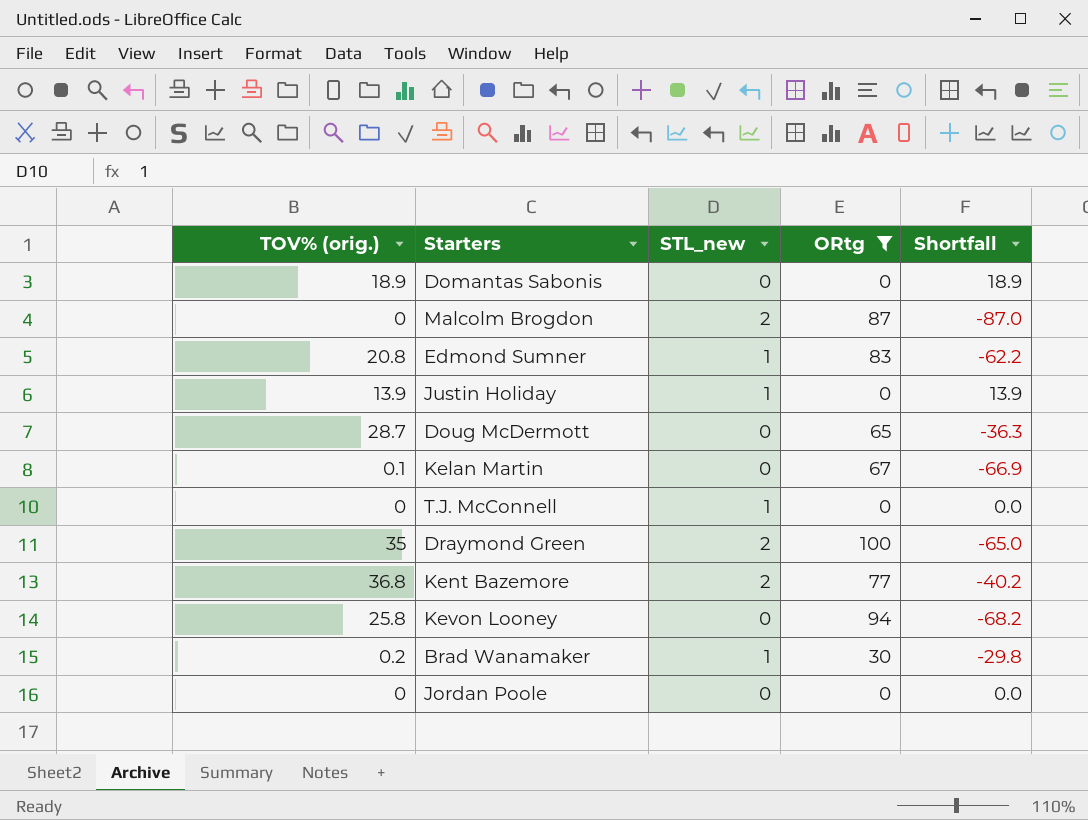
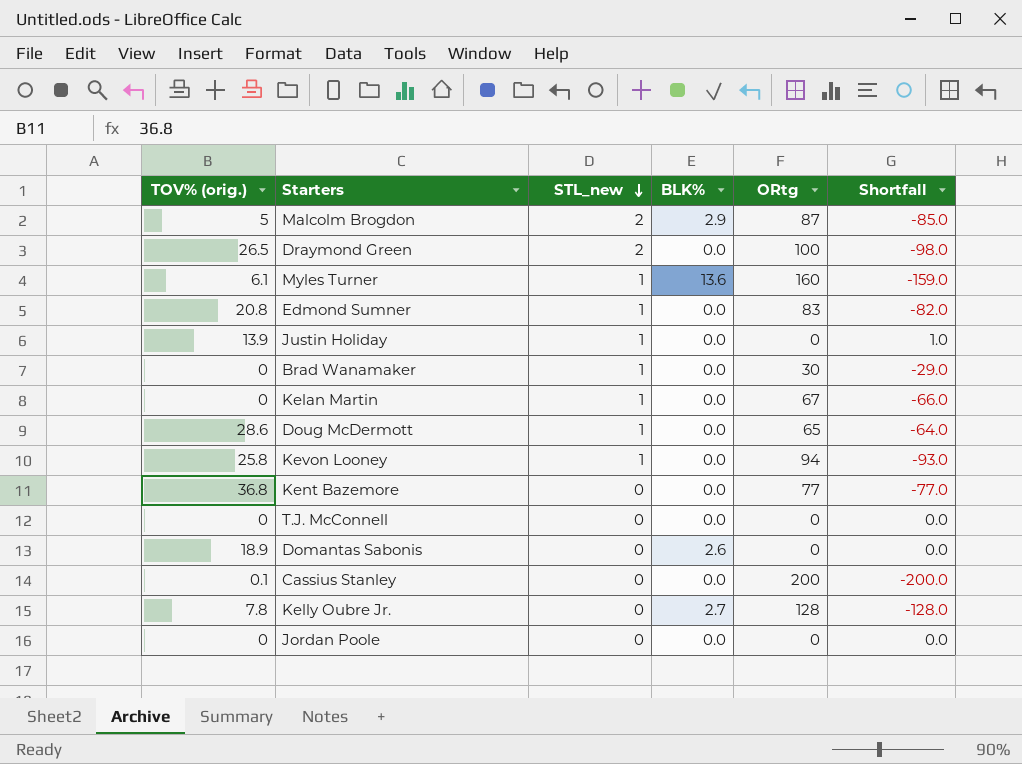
filter: ORtg <= 100 -> none
row order: none -> STL_new descending
column BLK% | position: none -> 4
column Shortfall | formula: [TOV% (orig.)] - [ORtg] -> [STL_new] - [ORtg]
Malcolm Brogdon | TOV% (orig.): 0 -> 5
Draymond Green | TOV% (orig.): 35 -> 26.5
Brad Wanamaker | TOV% (orig.): 0.2 -> 0
Kelan Martin | TOV% (orig.): 0.1 -> 0
Kelan Martin | STL_new: 0 -> 1
Doug McDermott | TOV% (orig.): 28.7 -> 28.6
Doug McDermott | STL_new: 0 -> 1
Kevon Looney | STL_new: 0 -> 1
Kent Bazemore | STL_new: 2 -> 0
T.J. McConnell | STL_new: 1 -> 0

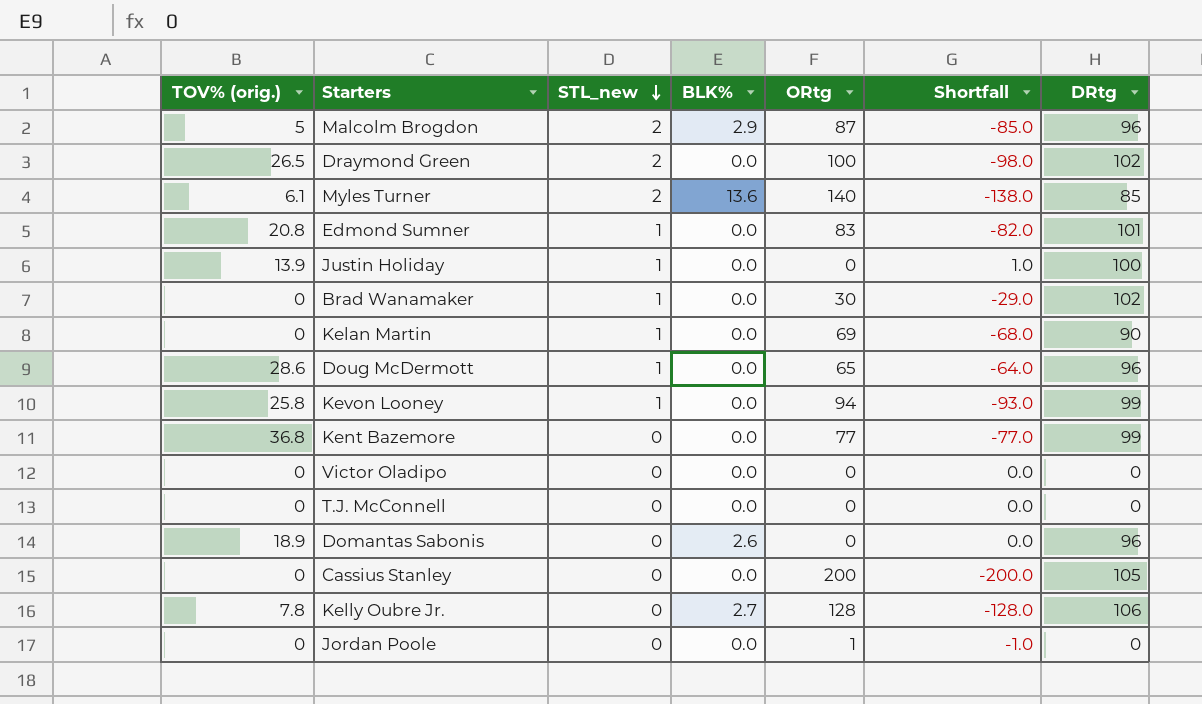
column DRtg | position: none -> 7
Myles Turner | STL_new: 1 -> 2
Myles Turner | ORtg: 160 -> 140
Myles Turner | Shortfall: -159.0 -> -138.0
Kelan Martin | ORtg: 67 -> 69
Kelan Martin | Shortfall: -66.0 -> -68.0
row Victor Oladipo: none -> 0 | 0 | 0.0 | 0 | 0.0 | 0
Cassius Stanley | TOV% (orig.): 0.1 -> 0
Jordan Poole | ORtg: 0 -> 1
Jordan Poole | Shortfall: 0.0 -> -1.0

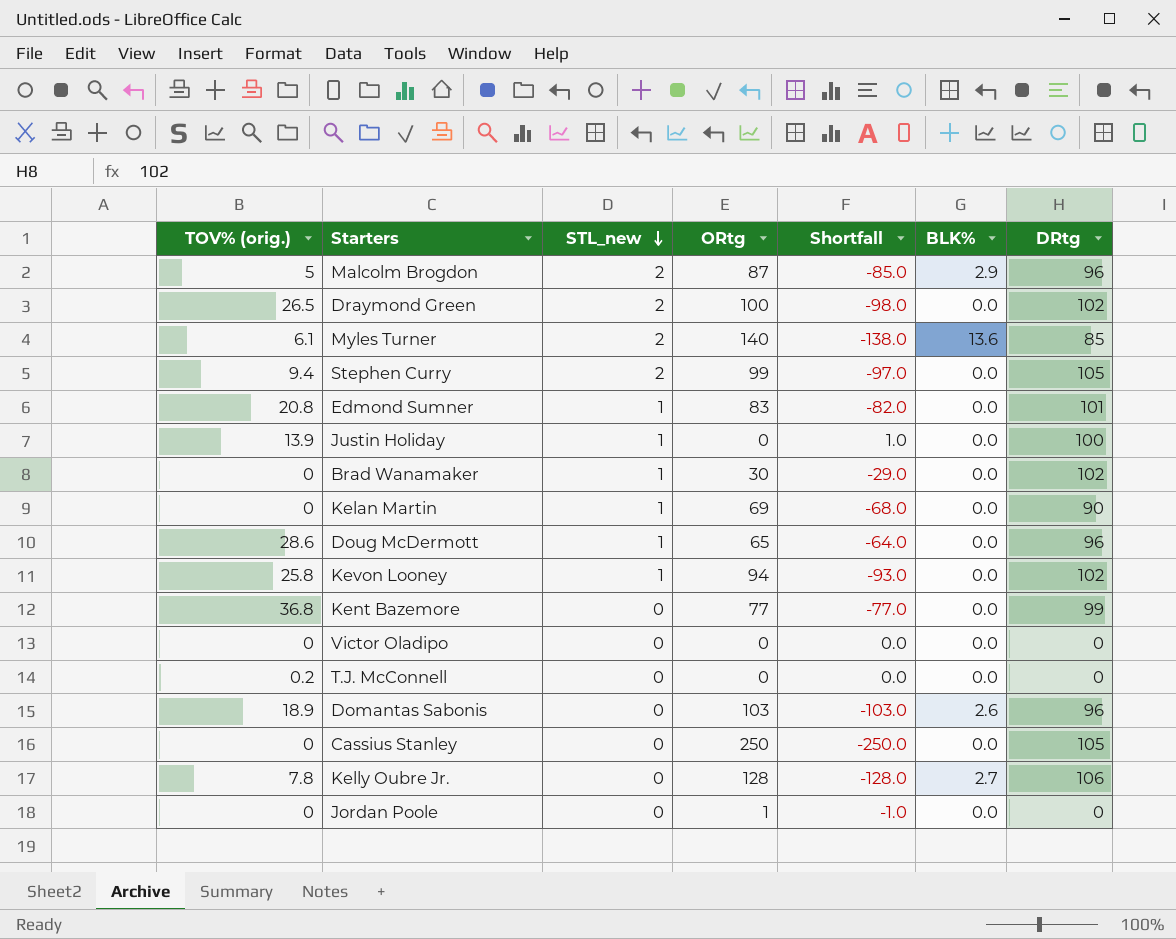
column BLK% | position: 4 -> 6
row Stephen Curry: none -> 9.4 | 2 | 99 | -97.0 | 0.0 | 105
Kevon Looney | DRtg: 99 -> 102
T.J. McConnell | TOV% (orig.): 0 -> 0.2
Domantas Sabonis | ORtg: 0 -> 103
Domantas Sabonis | Shortfall: 0.0 -> -103.0
Cassius Stanley | ORtg: 200 -> 250
Cassius Stanley | Shortfall: -200.0 -> -250.0

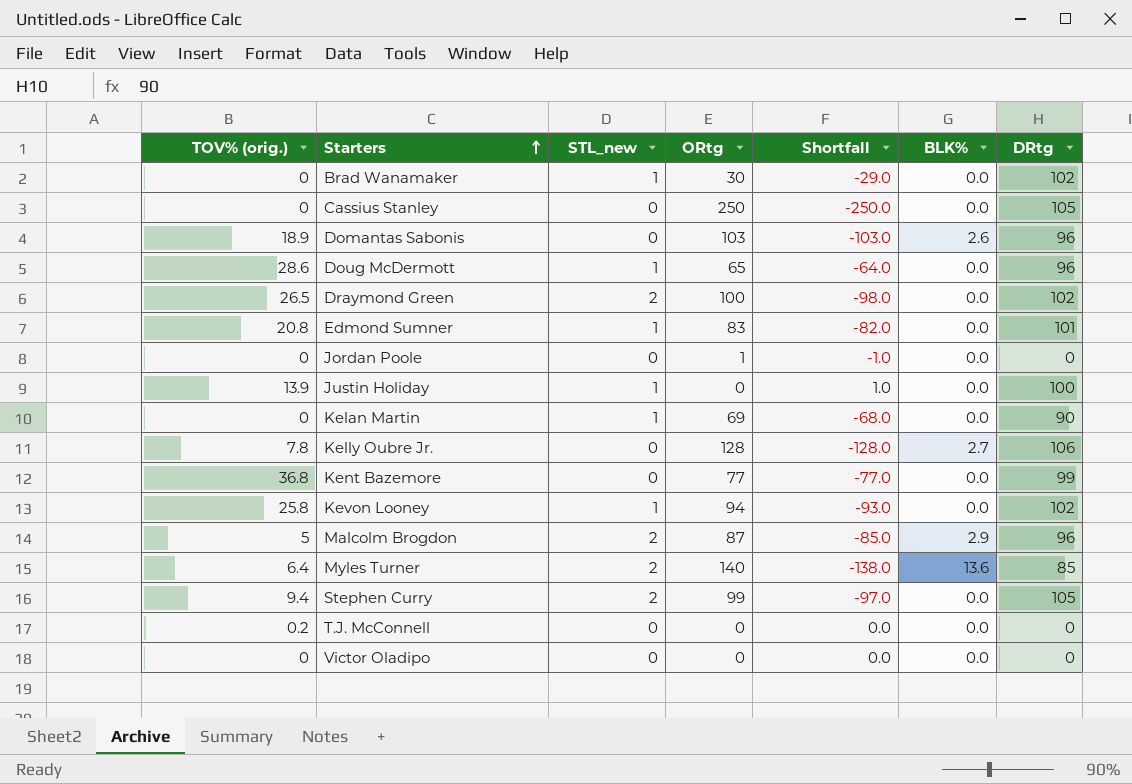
row order: STL_new descending -> Starters ascending
Myles Turner | TOV% (orig.): 6.1 -> 6.4

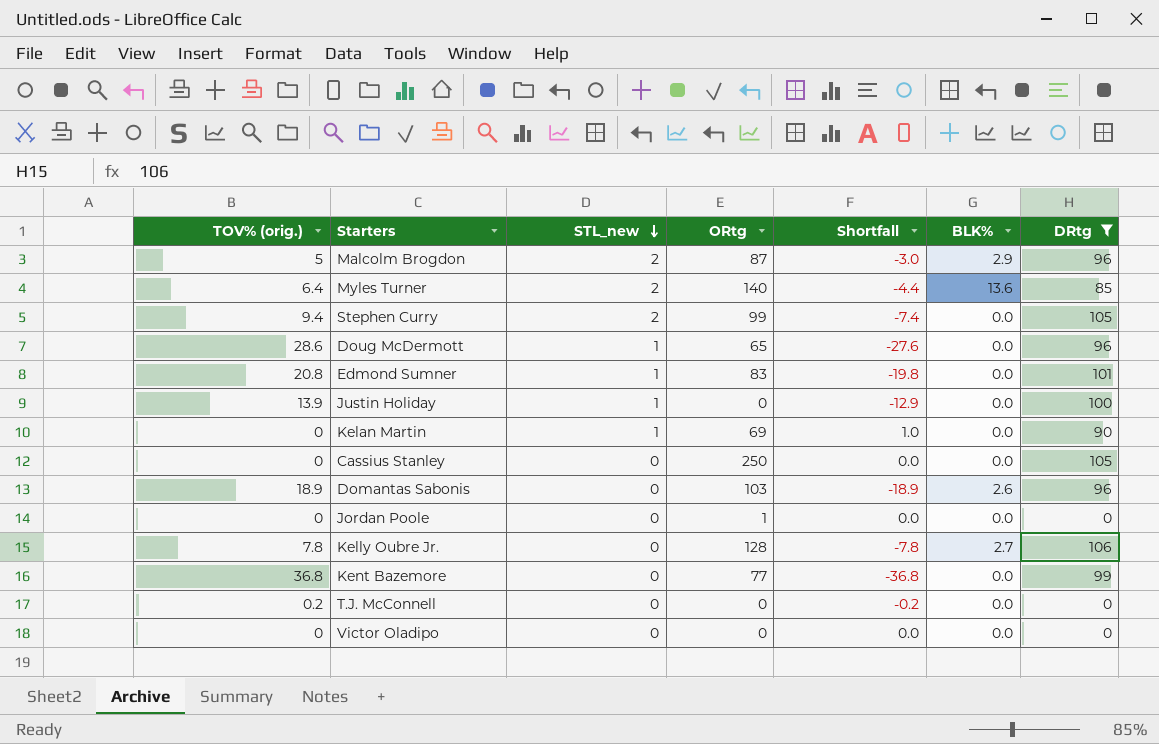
filter: none -> DRtg != 102
row order: Starters ascending -> STL_new descending
column Shortfall | formula: [STL_new] - [ORtg] -> [STL_new] - [TOV% (orig.)]

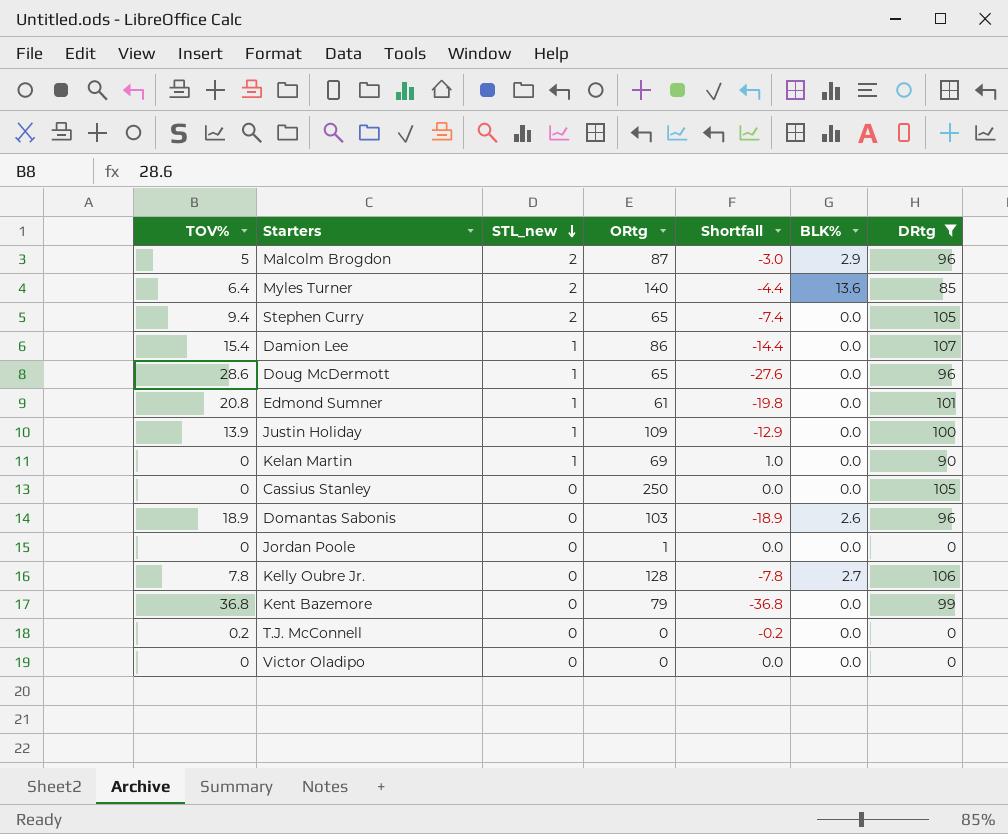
column name: TOV% (orig.) -> TOV%
Stephen Curry | ORtg: 99 -> 65
row Damion Lee: none -> 15.4 | 1 | 86 | -14.4 | 0.0 | 107
Edmond Sumner | ORtg: 83 -> 61
Justin Holiday | ORtg: 0 -> 109
Kent Bazemore | ORtg: 77 -> 79

